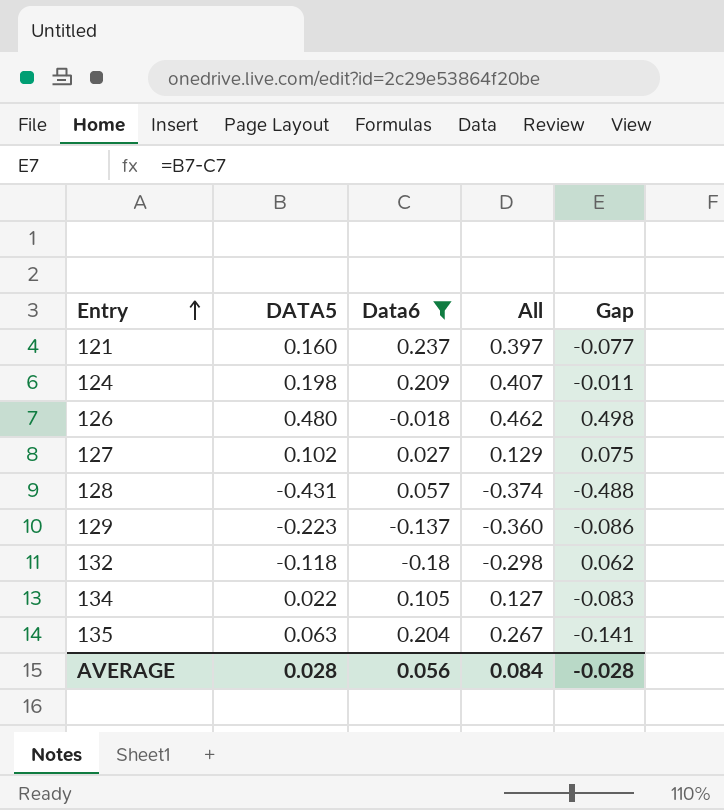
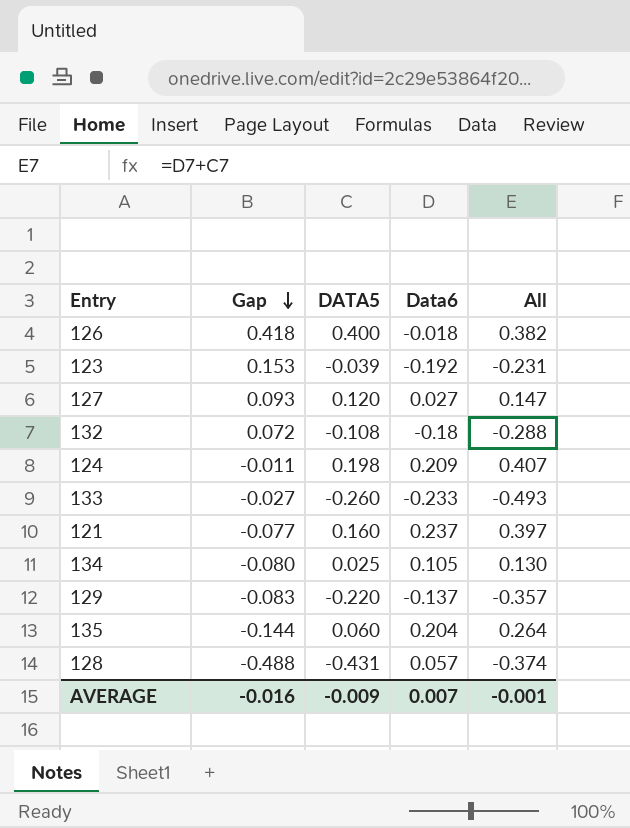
filter: Data6 >= -0.18 -> none
row order: Entry ascending -> Gap descending
column Gap | position: 5 -> 2
126 | Gap: 0.498 -> 0.418
126 | DATA5: 0.480 -> 0.400
126 | All: 0.462 -> 0.382
127 | Gap: 0.075 -> 0.093
127 | DATA5: 0.102 -> 0.120
127 | All: 0.129 -> 0.147
132 | Gap: 0.062 -> 0.072
132 | DATA5: -0.118 -> -0.108
132 | All: -0.298 -> -0.288
134 | Gap: -0.083 -> -0.080
134 | DATA5: 0.022 -> 0.025
134 | All: 0.127 -> 0.130
129 | Gap: -0.086 -> -0.083
129 | DATA5: -0.223 -> -0.220
129 | All: -0.360 -> -0.357
135 | Gap: -0.141 -> -0.144
135 | DATA5: 0.063 -> 0.060
135 | All: 0.267 -> 0.264
AVERAGE | Gap: -0.028 -> -0.016
AVERAGE | DATA5: 0.028 -> -0.009
AVERAGE | Data6: 0.056 -> 0.007
AVERAGE | All: 0.084 -> -0.001

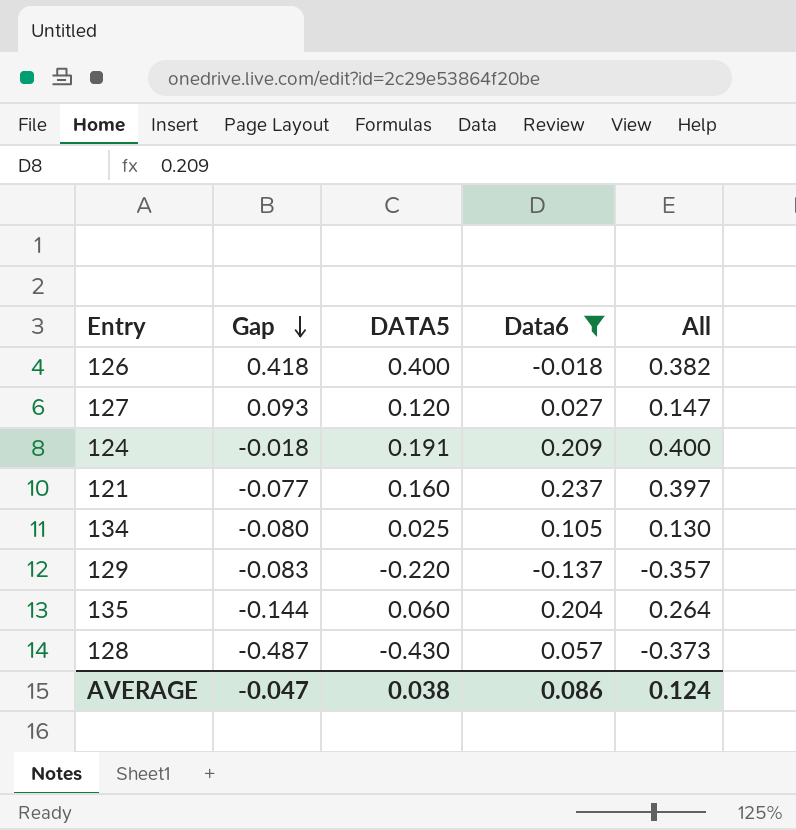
filter: none -> Data6 >= -0.137
124 | Gap: -0.011 -> -0.018
124 | DATA5: 0.198 -> 0.191
124 | All: 0.407 -> 0.400
128 | Gap: -0.488 -> -0.487
128 | DATA5: -0.431 -> -0.430
128 | All: -0.374 -> -0.373
AVERAGE | Gap: -0.016 -> -0.047
AVERAGE | DATA5: -0.009 -> 0.038
AVERAGE | Data6: 0.007 -> 0.086
AVERAGE | All: -0.001 -> 0.124

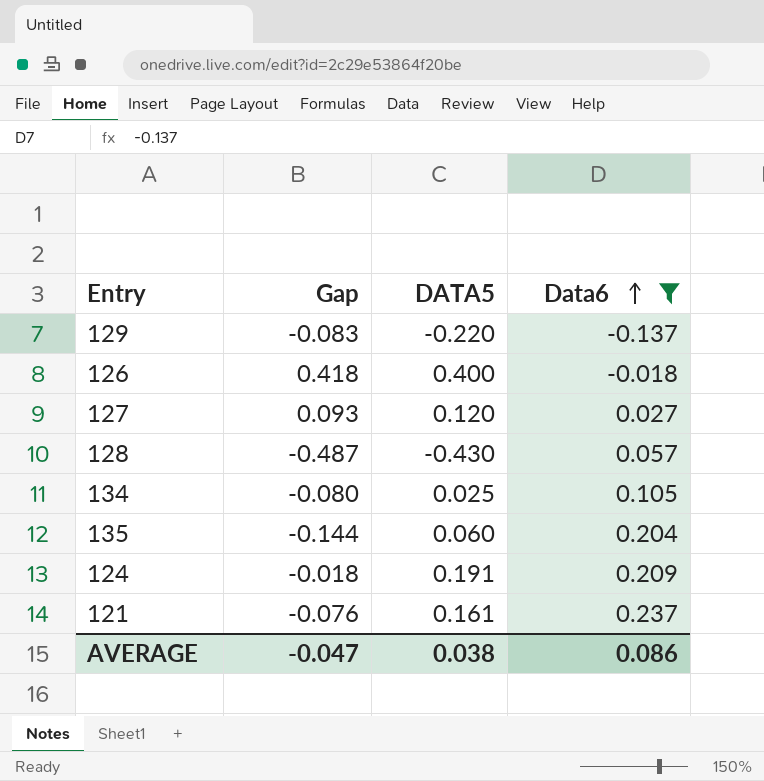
row order: Gap descending -> Data6 ascending
column All | formula: [DATA5] + [Data6] -> none
121 | Gap: -0.077 -> -0.076
121 | DATA5: 0.160 -> 0.161

